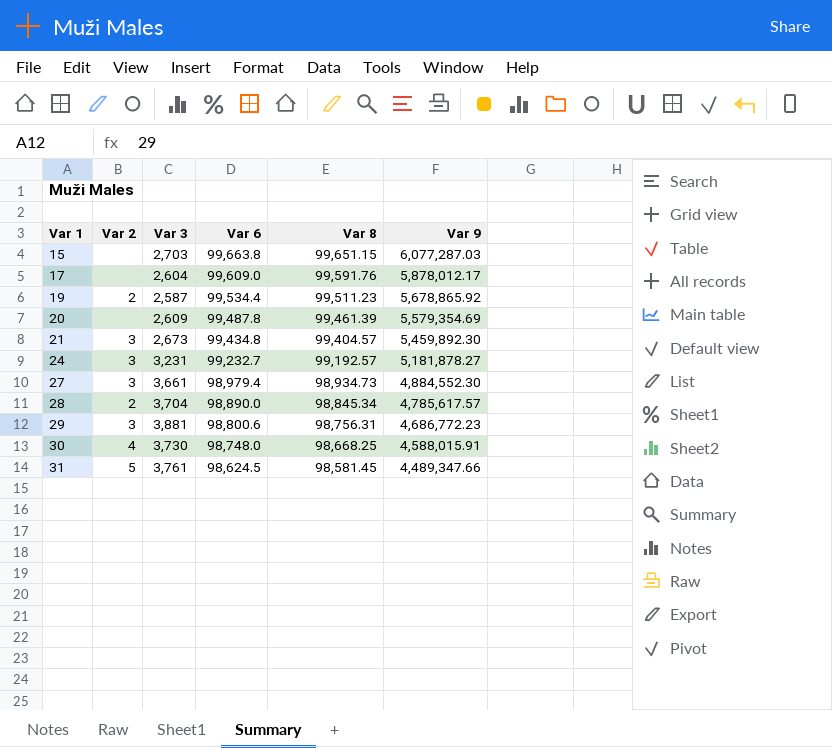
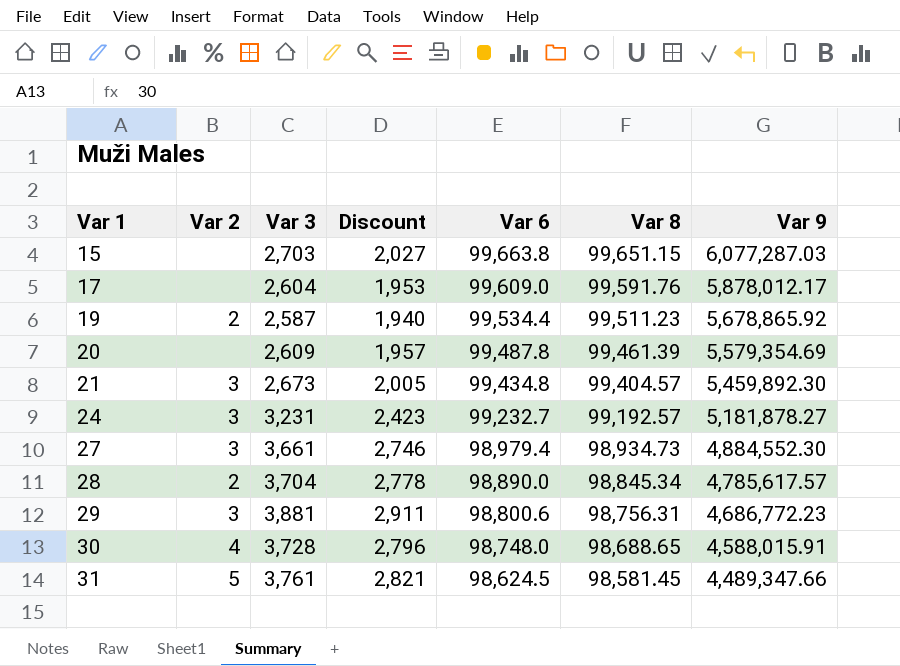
column Discount | formula: none -> [Var 3] * 0.75
30 | Var 3: 3,730 -> 3,728
30 | Var 8: 98,668.25 -> 98,688.65

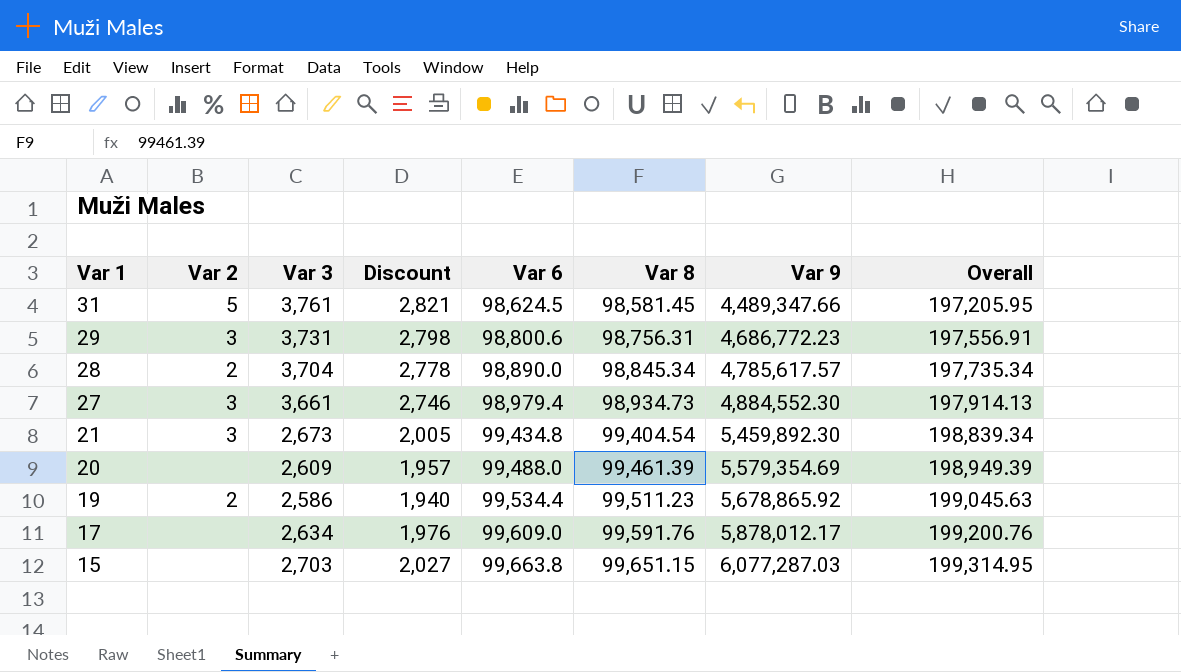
row order: Var 1 ascending -> Var 1 descending
column Overall | formula: none -> [Var 6] + [Var 8]
row 24: 3 | 3,231 | 2,423 | 99,232.7 | 99,192.57 | 5,181,878.27 -> none
row 30: 4 | 3,728 | 2,796 | 98,748.0 | 98,688.65 | 4,588,015.91 -> none
29 | Var 3: 3,881 -> 3,731
29 | Discount: 2,911 -> 2,798
21 | Var 8: 99,404.57 -> 99,404.54
20 | Var 6: 99,487.8 -> 99,488.0
19 | Var 3: 2,587 -> 2,586
17 | Var 3: 2,604 -> 2,634
17 | Discount: 1,953 -> 1,976

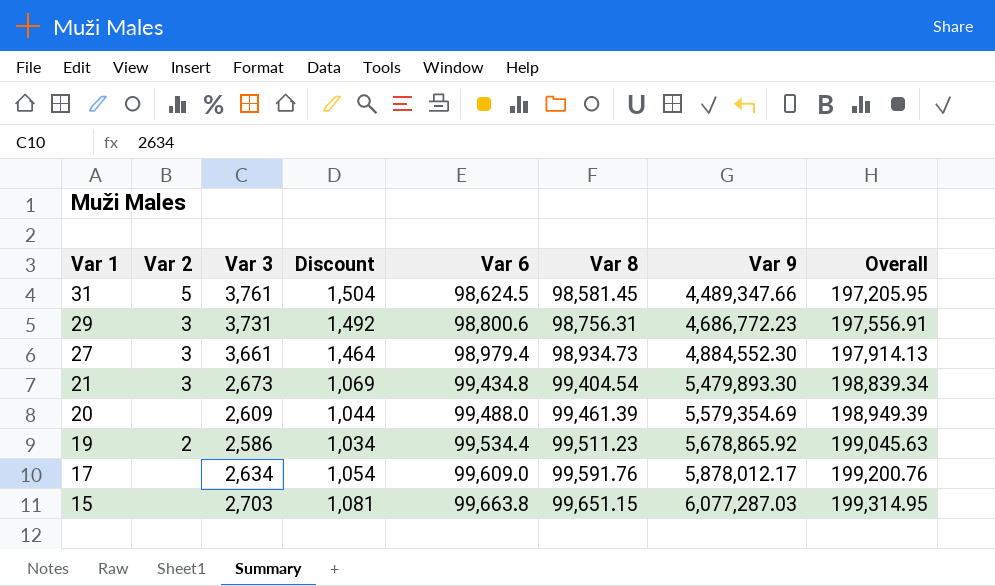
column Discount | formula: [Var 3] * 0.75 -> [Var 3] * 0.4
row 28: 2 | 3,704 | 2,778 | 98,890.0 | 98,845.34 | 4,785,617.57 | 197,735.34 -> none
21 | Var 9: 5,459,892.30 -> 5,479,893.30

